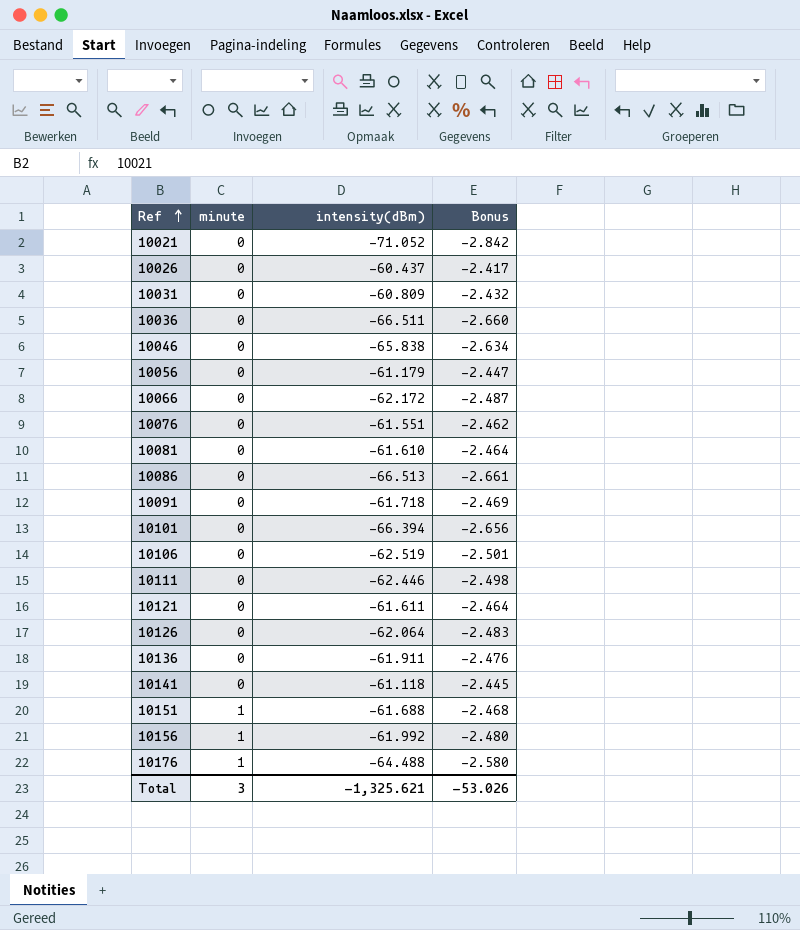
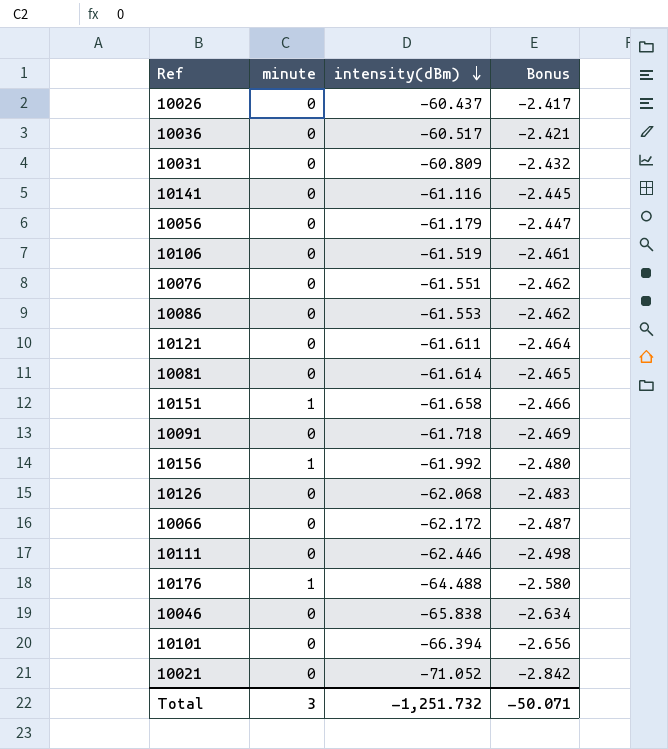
row order: Ref ascending -> intensity(dBm) descending
row 10136: 0 | -61.911 | -2.476 -> none
10036 | intensity(dBm): -66.511 -> -60.517
10036 | Bonus: -2.660 -> -2.421
10141 | intensity(dBm): -61.118 -> -61.116
10106 | intensity(dBm): -62.519 -> -61.519
10106 | Bonus: -2.501 -> -2.461
10086 | intensity(dBm): -66.513 -> -61.553
10086 | Bonus: -2.661 -> -2.462
10081 | intensity(dBm): -61.610 -> -61.614
10081 | Bonus: -2.464 -> -2.465
10151 | intensity(dBm): -61.688 -> -61.658
10151 | Bonus: -2.468 -> -2.466
10126 | intensity(dBm): -62.064 -> -62.068
Total | intensity(dBm): -1,325.621 -> -1,251.732
Total | Bonus: -53.026 -> -50.071

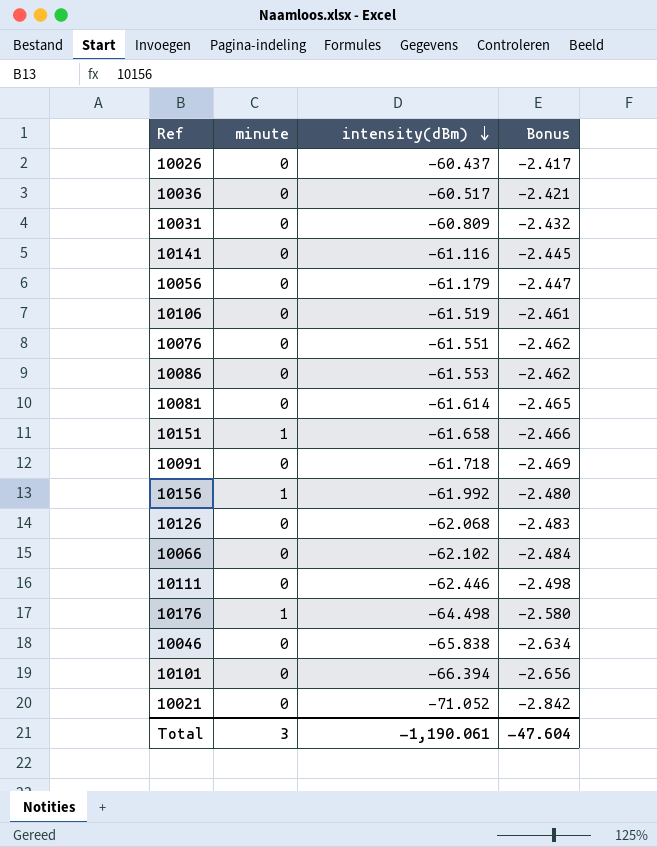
row 10121: 0 | -61.611 | -2.464 -> none
10066 | intensity(dBm): -62.172 -> -62.102
10066 | Bonus: -2.487 -> -2.484
10176 | intensity(dBm): -64.488 -> -64.498
Total | intensity(dBm): -1,251.732 -> -1,190.061
Total | Bonus: -50.071 -> -47.604

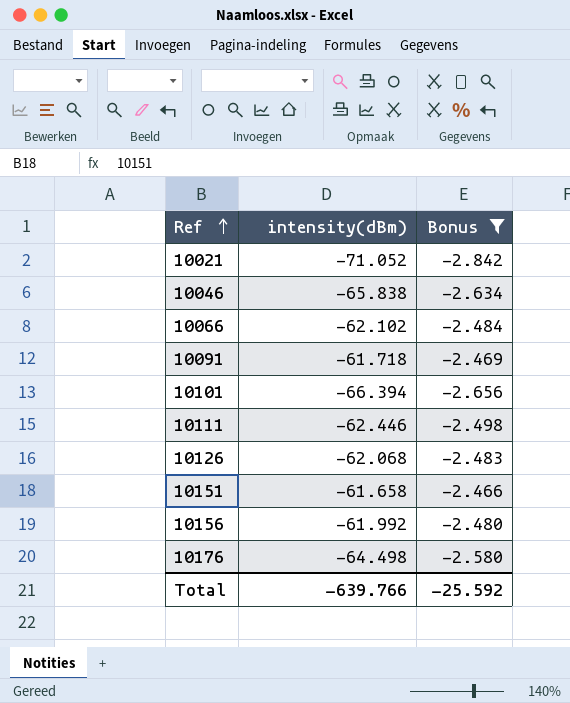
filter: none -> Bonus <= -2.466
row order: intensity(dBm) descending -> Ref ascending
column minute | position: 2 -> none
Total | intensity(dBm): -1,190.061 -> -639.766
Total | Bonus: -47.604 -> -25.592

